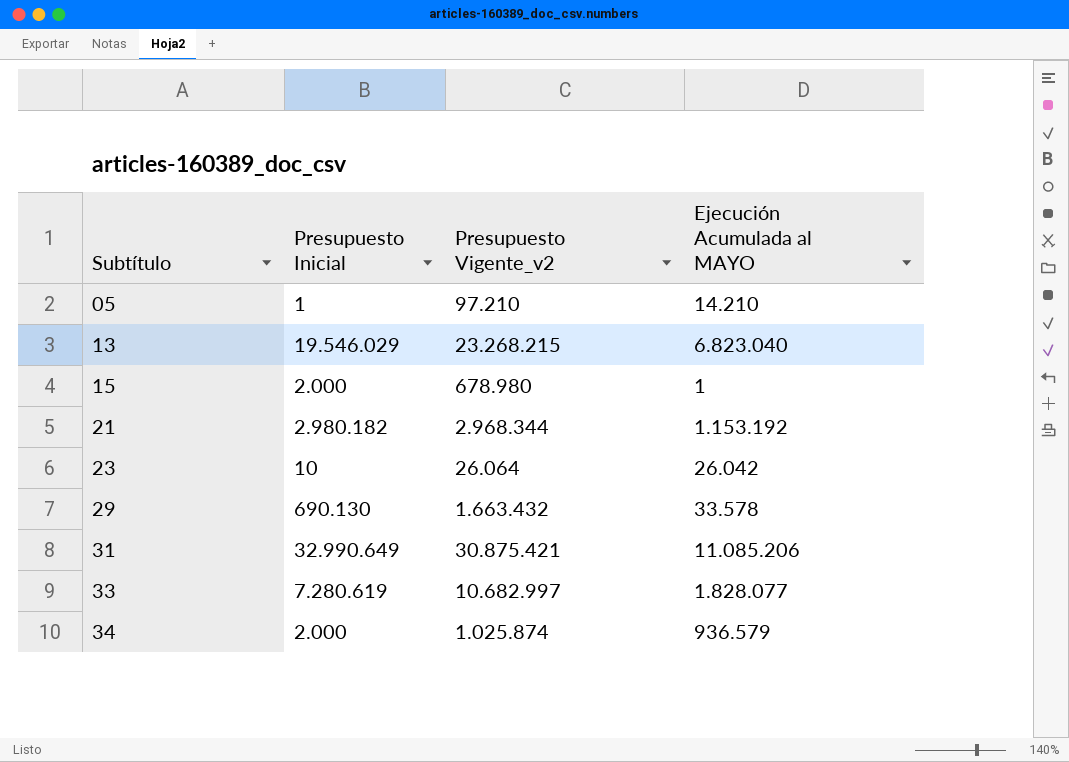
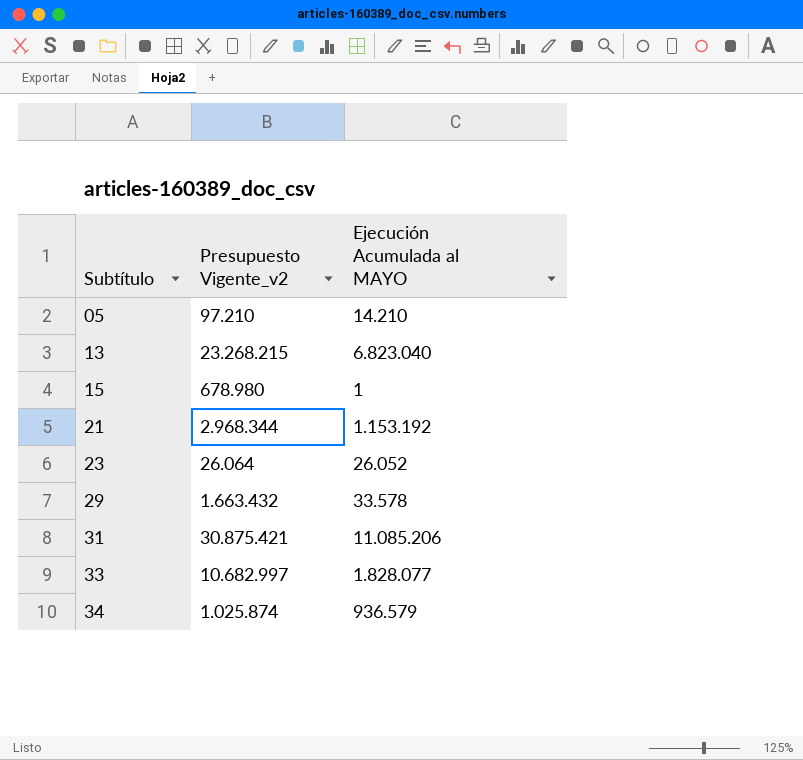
column Presupuesto Inicial | position: 2 -> none
23 | Ejecución Acumulada al MAYO: 26.042 -> 26.052

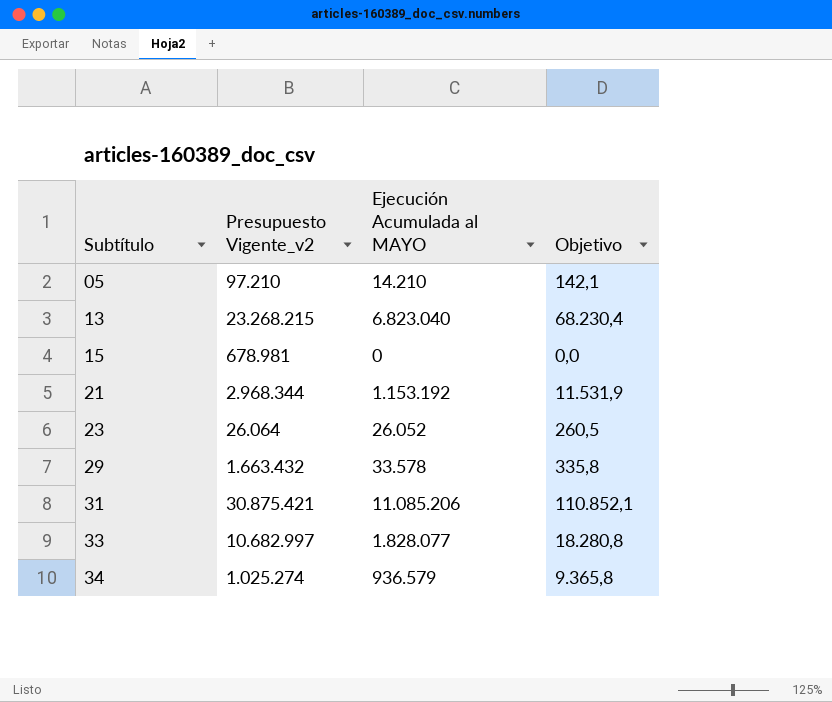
column Objetivo | formula: none -> [Ejecución Acumulada al MAYO] * 0,01
15 | Presupuesto Vigente_v2: 678.980 -> 678.981
15 | Ejecución Acumulada al MAYO: 1 -> 0
34 | Presupuesto Vigente_v2: 1.025.874 -> 1.025.274

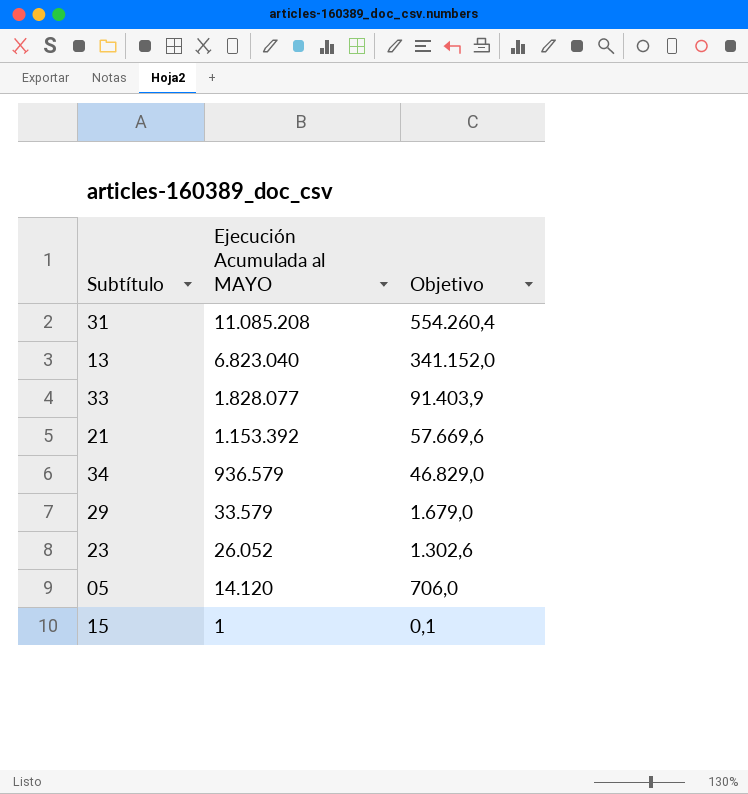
row order: Subtítulo ascending -> Ejecución Acumulada al MAYO descending
column Presupuesto Vigente_v2 | position: 2 -> none
column Objetivo | formula: [Ejecución Acumulada al MAYO] * 0,01 -> [Ejecución Acumulada al MAYO] * 0,05
31 | Ejecución Acumulada al MAYO: 11.085.206 -> 11.085.208
21 | Ejecución Acumulada al MAYO: 1.153.192 -> 1.153.392
29 | Ejecución Acumulada al MAYO: 33.578 -> 33.579
05 | Ejecución Acumulada al MAYO: 14.210 -> 14.120
15 | Ejecución Acumulada al MAYO: 0 -> 1

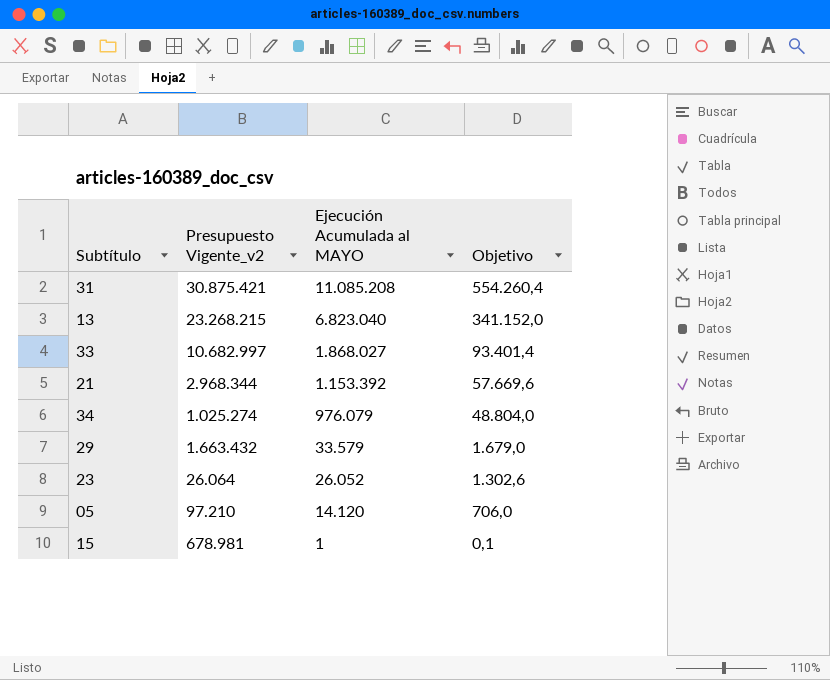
column Presupuesto Vigente_v2 | position: none -> 2
33 | Ejecución Acumulada al MAYO: 1.828.077 -> 1.868.027
33 | Objetivo: 91.403,9 -> 93.401,4
34 | Ejecución Acumulada al MAYO: 936.579 -> 976.079
34 | Objetivo: 46.829,0 -> 48.804,0

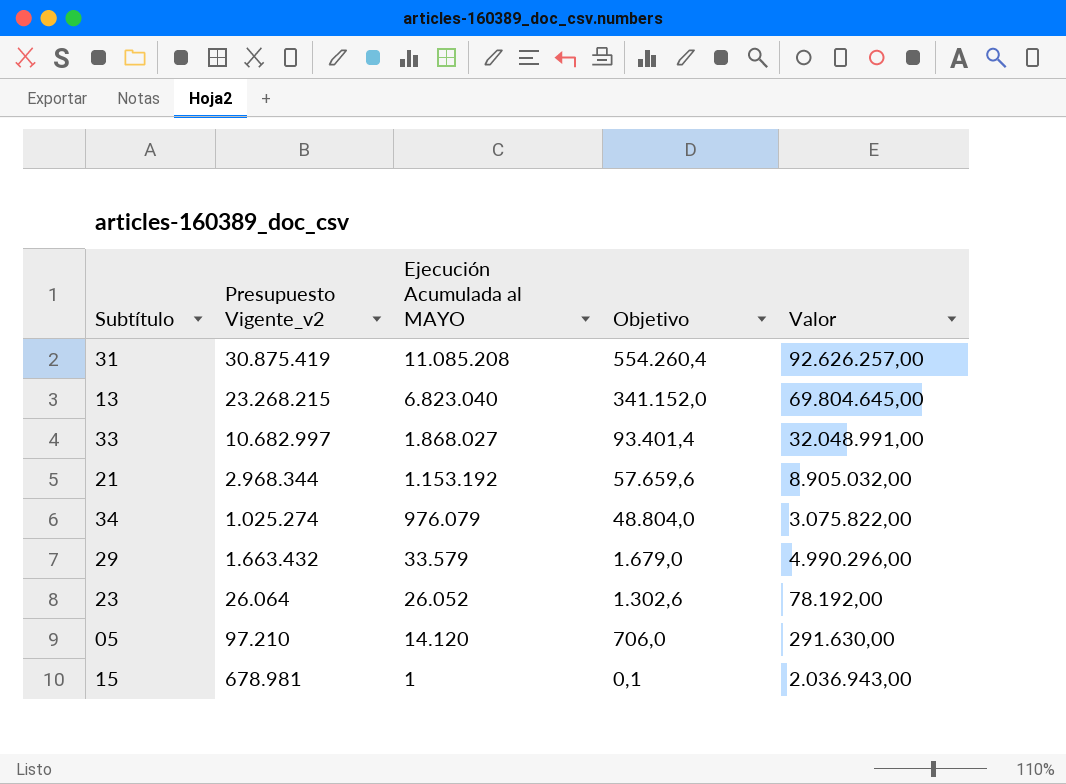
column Valor | formula: none -> [Presupuesto Vigente_v2] * 3
31 | Presupuesto Vigente_v2: 30.875.421 -> 30.875.419
21 | Ejecución Acumulada al MAYO: 1.153.392 -> 1.153.192
21 | Objetivo: 57.669,6 -> 57.659,6

